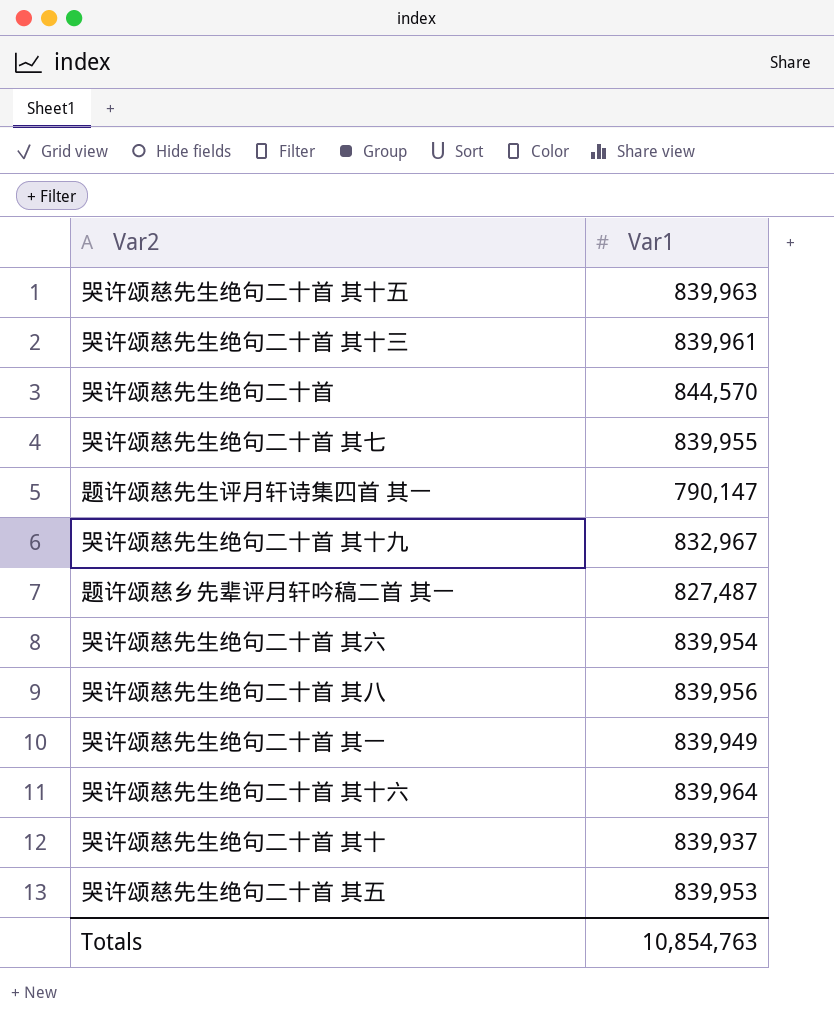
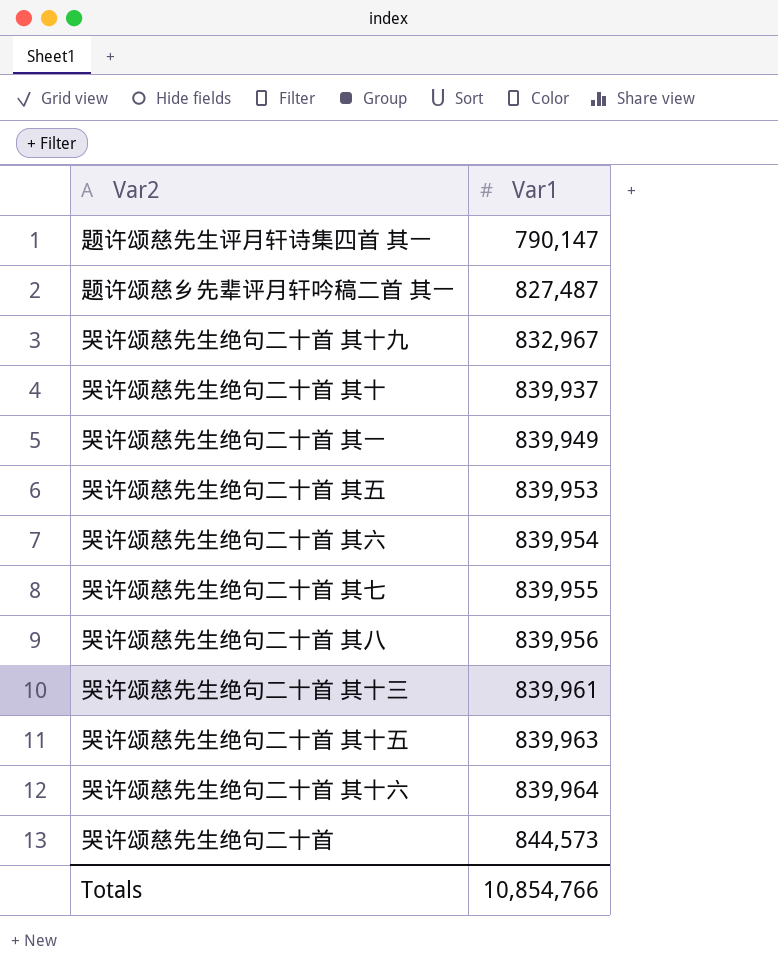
row order: none -> Var1 ascending
哭许颂慈先生绝句二十首 | Var1: 844,570 -> 844,573
Totals | Var1: 10,854,763 -> 10,854,766

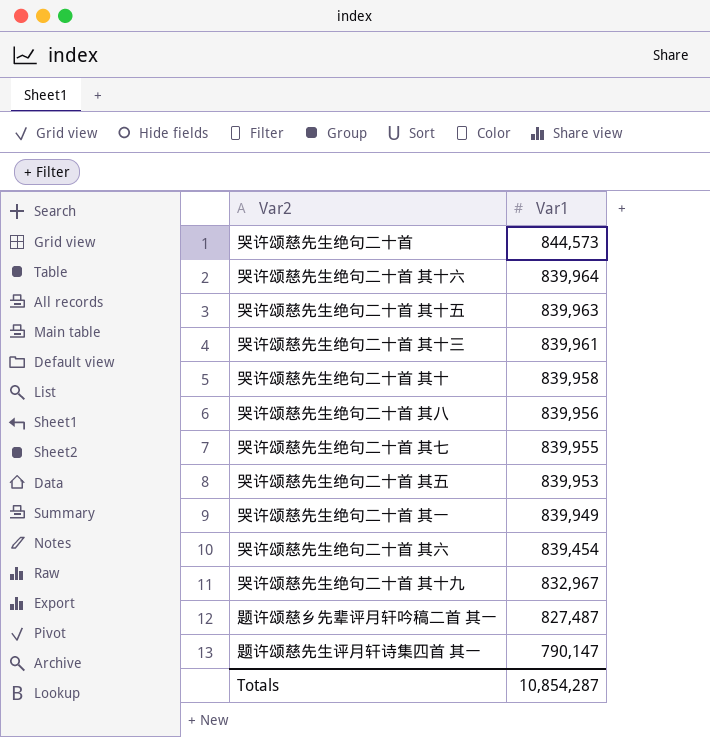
row order: Var1 ascending -> Var1 descending
哭许颂慈先生绝句二十首 其十 | Var1: 839,937 -> 839,958
哭许颂慈先生绝句二十首 其六 | Var1: 839,954 -> 839,454
Totals | Var1: 10,854,766 -> 10,854,287

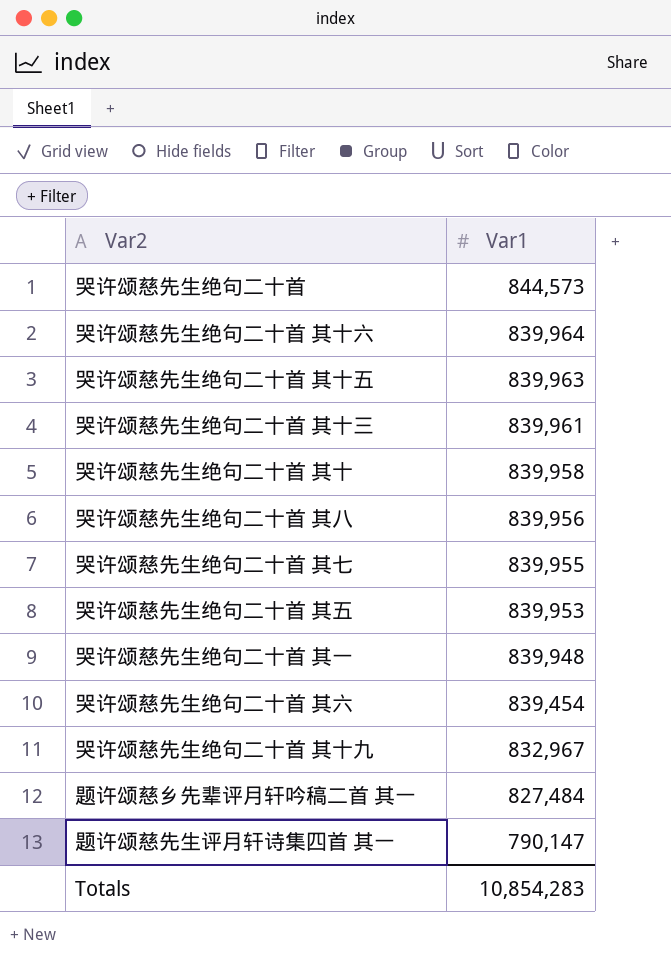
哭许颂慈先生绝句二十首 其一 | Var1: 839,949 -> 839,948
题许颂慈乡先辈评月轩吟稿二首 其一 | Var1: 827,487 -> 827,484
Totals | Var1: 10,854,287 -> 10,854,283

